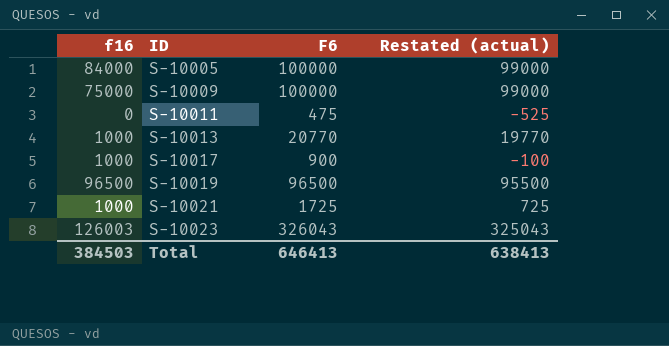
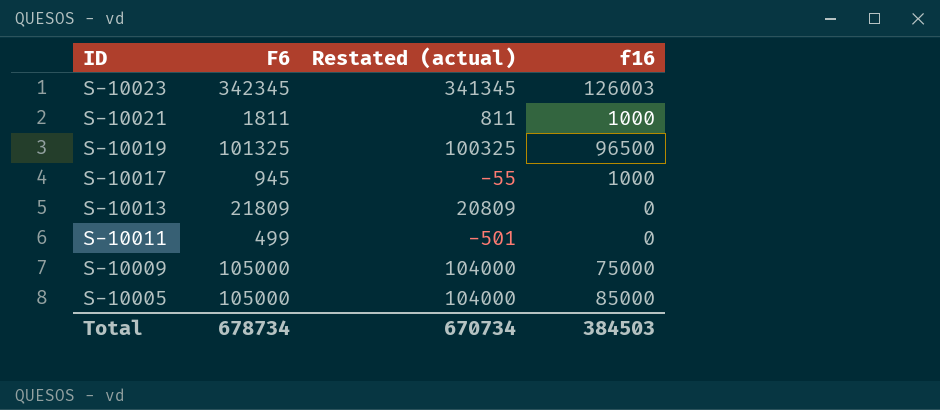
row order: ID ascending -> ID descending
column f16 | position: 1 -> 4
S-10023 | F6: 326043 -> 342345
S-10023 | Restated (actual): 325043 -> 341345
S-10021 | F6: 1725 -> 1811
S-10021 | Restated (actual): 725 -> 811
S-10019 | F6: 96500 -> 101325
S-10019 | Restated (actual): 95500 -> 100325
S-10017 | F6: 900 -> 945
S-10017 | Restated (actual): -100 -> -55
S-10013 | F6: 20770 -> 21809
S-10013 | Restated (actual): 19770 -> 20809
S-10013 | f16: 1000 -> 0
S-10011 | F6: 475 -> 499
S-10011 | Restated (actual): -525 -> -501
S-10009 | F6: 100000 -> 105000
S-10009 | Restated (actual): 99000 -> 104000
S-10005 | F6: 100000 -> 105000
S-10005 | Restated (actual): 99000 -> 104000
S-10005 | f16: 84000 -> 85000
Total | F6: 646413 -> 678734
Total | Restated (actual): 638413 -> 670734

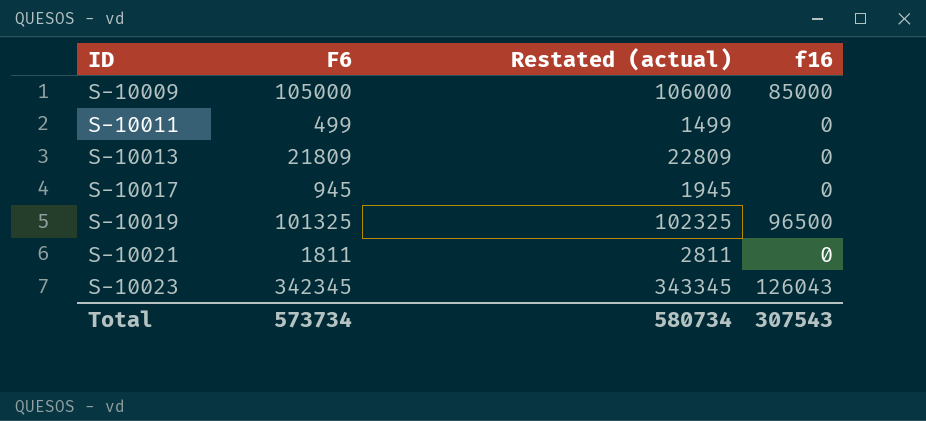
row order: ID descending -> ID ascending
column Restated (actual) | formula: [F6] - 1000 -> [F6] + 1000
row S-10005: 105000 | 104000 | 85000 -> none
S-10009 | f16: 75000 -> 85000
S-10017 | f16: 1000 -> 0
S-10021 | f16: 1000 -> 0
S-10023 | f16: 126003 -> 126043
Total | F6: 678734 -> 573734
Total | Restated (actual): 670734 -> 580734
Total | f16: 384503 -> 307543

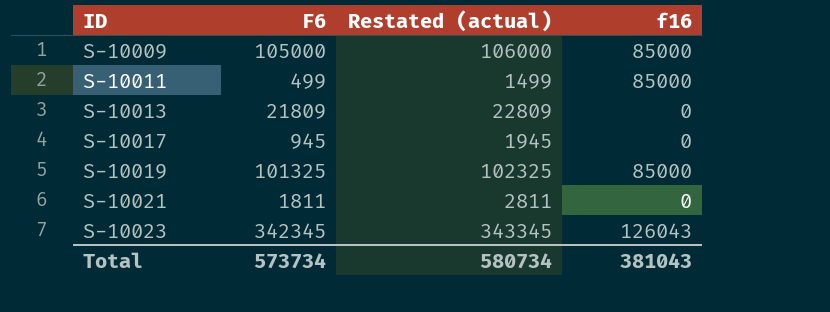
S-10011 | f16: 0 -> 85000
S-10019 | f16: 96500 -> 85000
Total | f16: 307543 -> 381043

